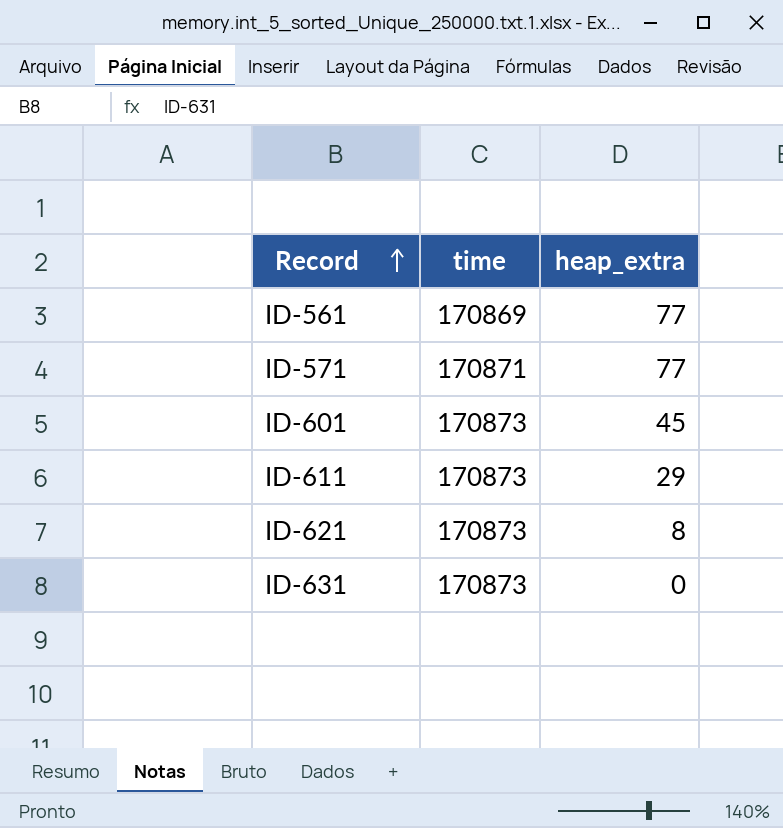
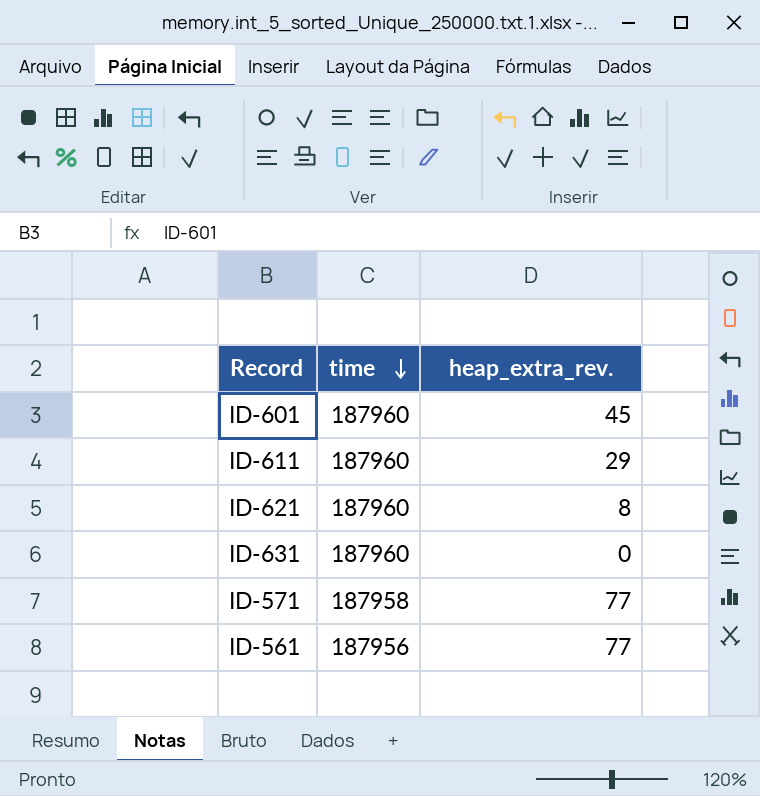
row order: Record ascending -> time descending
column name: heap_extra -> heap_extra_rev.
ID-601 | time: 170873 -> 187960
ID-611 | time: 170873 -> 187960
ID-621 | time: 170873 -> 187960
ID-631 | time: 170873 -> 187960
ID-571 | time: 170871 -> 187958
ID-561 | time: 170869 -> 187956

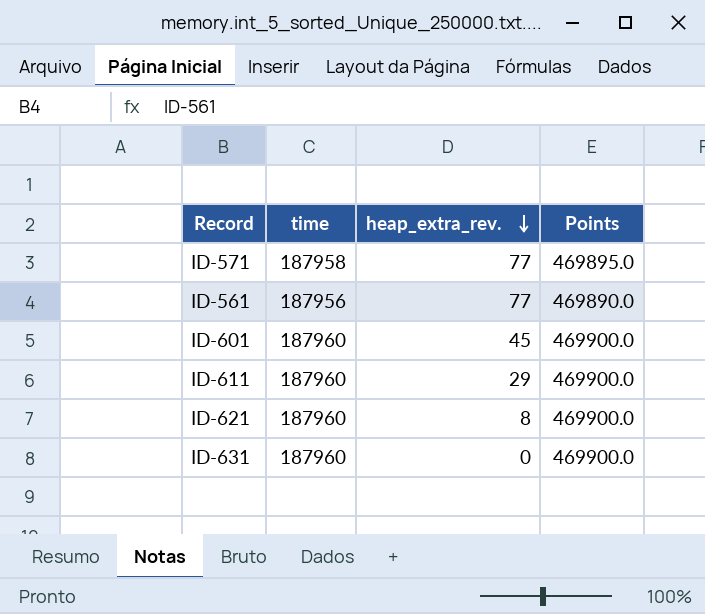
row order: time descending -> heap_extra_rev. descending
column Points | formula: none -> [time] * 2.5

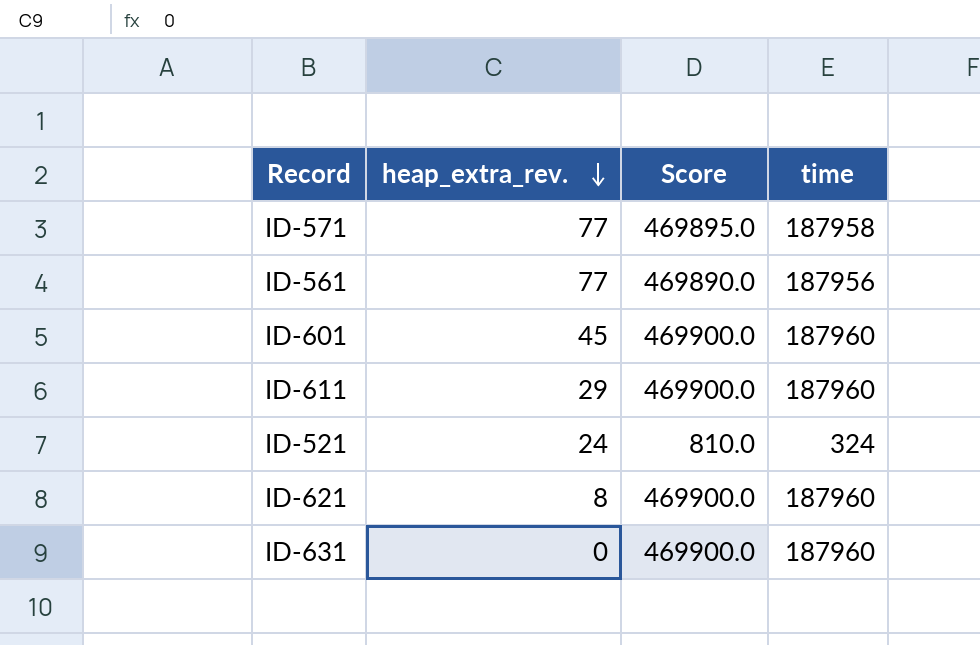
column name: Points -> Score
column time | position: 2 -> 4
row ID-521: none -> 24 | 810.0 | 324

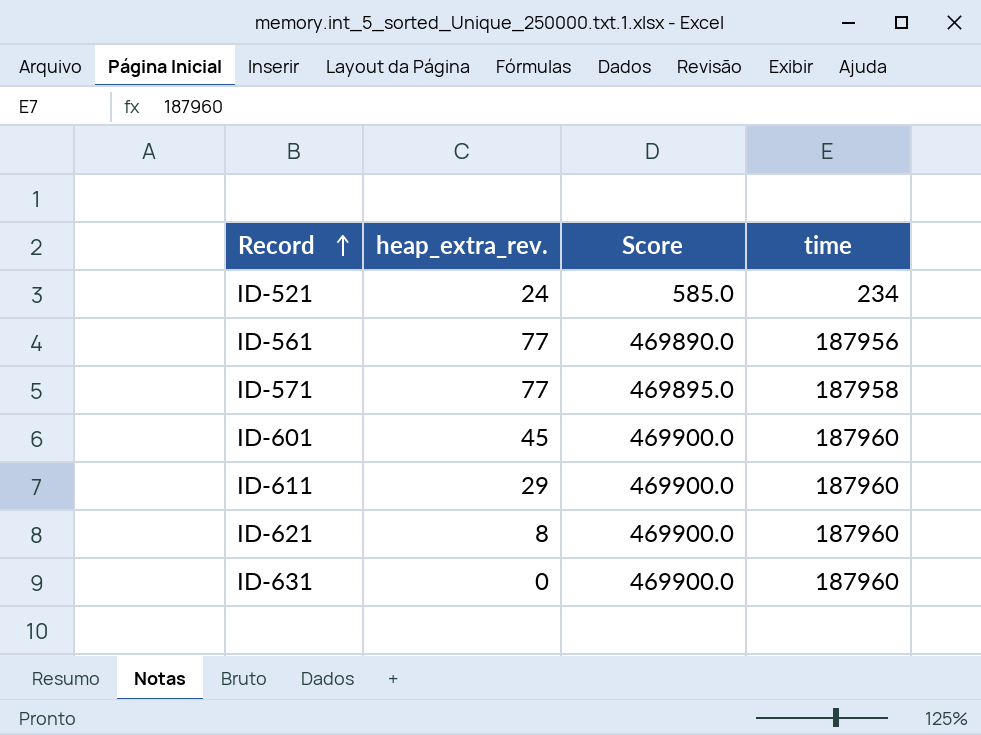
row order: heap_extra_rev. descending -> Record ascending
ID-521 | Score: 810.0 -> 585.0
ID-521 | time: 324 -> 234

